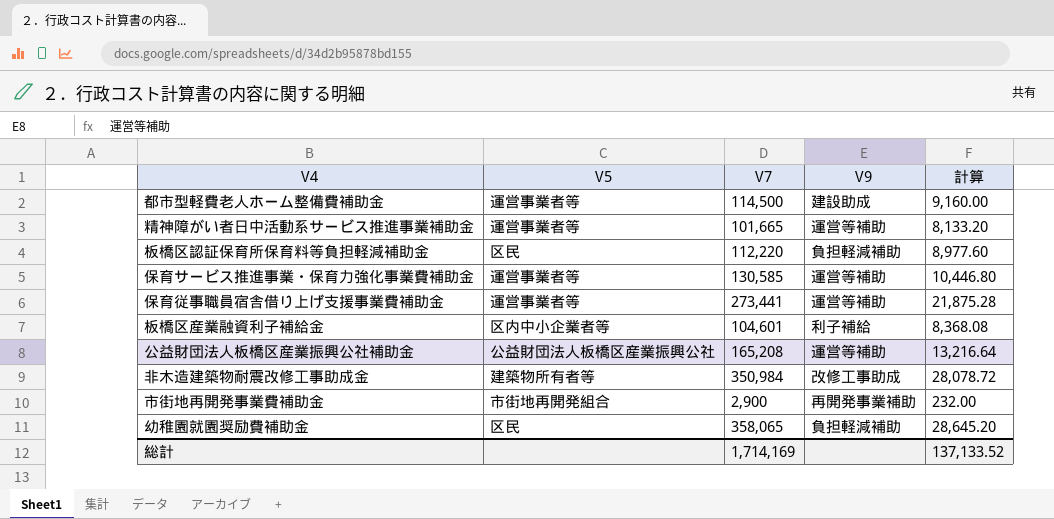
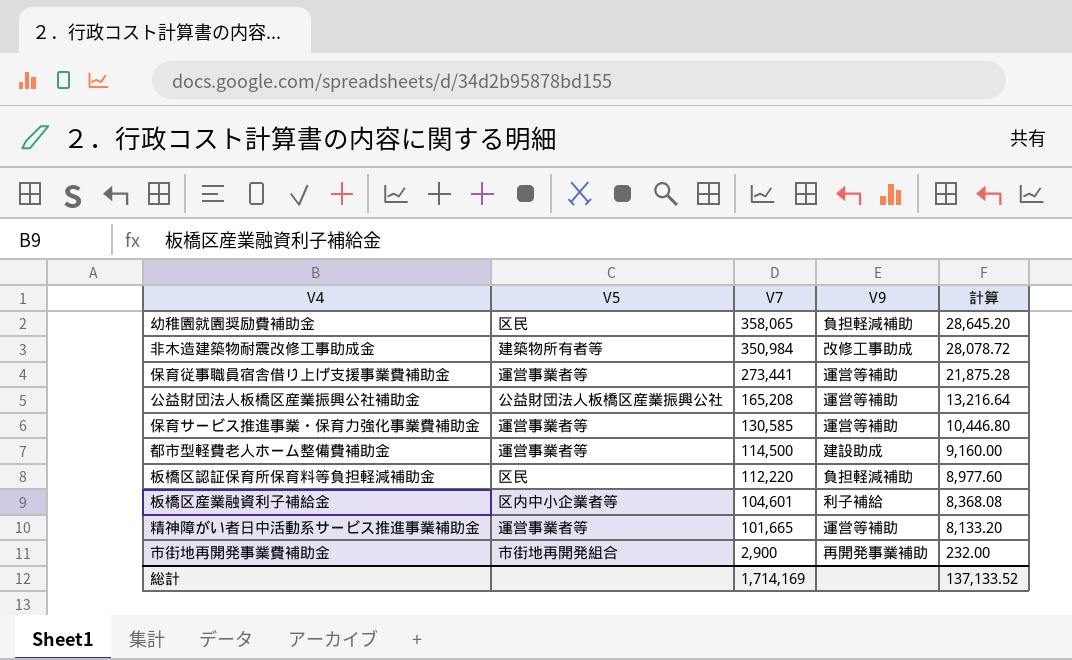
row order: none -> V7 descending

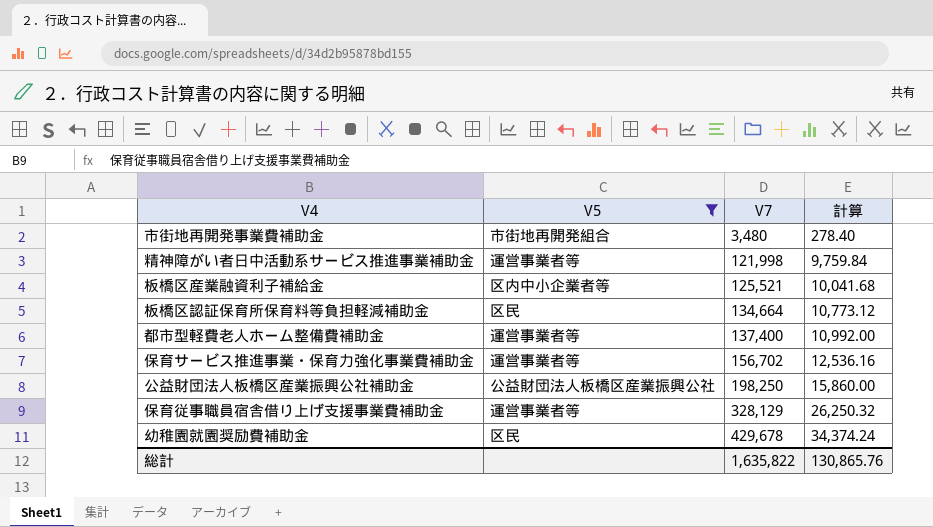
filter: none -> V5 != 建築物所有者等
row order: V7 descending -> V7 ascending
column V9 | position: 4 -> none
市街地再開発事業費補助金 | V7: 2,900 -> 3,480
市街地再開発事業費補助金 | 計算: 232.00 -> 278.40
精神障がい者日中活動系サービス推進事業補助金 | V7: 101,665 -> 121,998
精神障がい者日中活動系サービス推進事業補助金 | 計算: 8,133.20 -> 9,759.84
板橋区産業融資利子補給金 | V7: 104,601 -> 125,521
板橋区産業融資利子補給金 | 計算: 8,368.08 -> 10,041.68
板橋区認証保育所保育料等負担軽減補助金 | V7: 112,220 -> 134,664
板橋区認証保育所保育料等負担軽減補助金 | 計算: 8,977.60 -> 10,773.12
都市型軽費老人ホーム整備費補助金 | V7: 114,500 -> 137,400
都市型軽費老人ホーム整備費補助金 | 計算: 9,160.00 -> 10,992.00
保育サービス推進事業・保育力強化事業費補助金 | V7: 130,585 -> 156,702
保育サービス推進事業・保育力強化事業費補助金 | 計算: 10,446.80 -> 12,536.16
公益財団法人板橋区産業振興公社補助金 | V7: 165,208 -> 198,250
公益財団法人板橋区産業振興公社補助金 | 計算: 13,216.64 -> 15,860.00
保育従事職員宿舎借り上げ支援事業費補助金 | V7: 273,441 -> 328,129
保育従事職員宿舎借り上げ支援事業費補助金 | 計算: 21,875.28 -> 26,250.32
幼稚園就園奨励費補助金 | V7: 358,065 -> 429,678
幼稚園就園奨励費補助金 | 計算: 28,645.20 -> 34,374.24
総計 | V7: 1,714,169 -> 1,635,822
総計 | 計算: 137,133.52 -> 130,865.76

